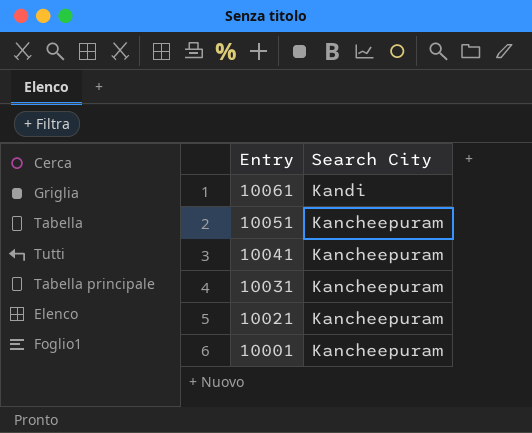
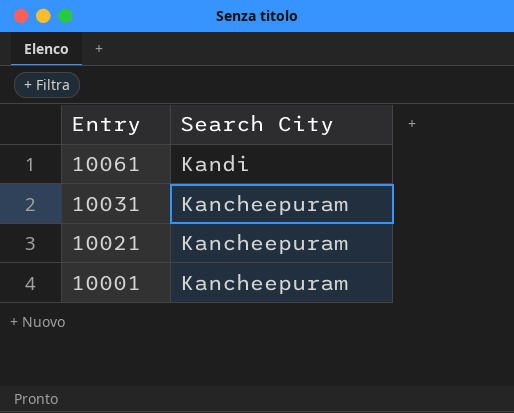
row 10051: Kancheepuram -> none
row 10041: Kancheepuram -> none

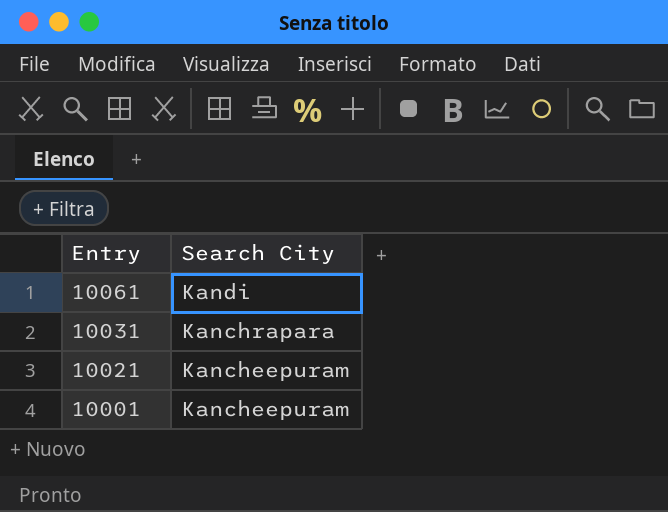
10031 | Search City: Kancheepuram -> Kanchrapara

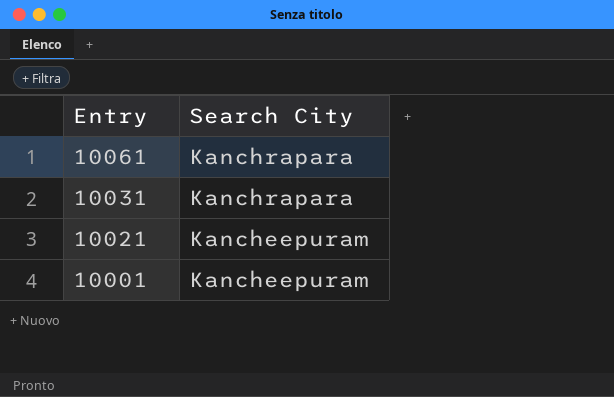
10061 | Search City: Kandi -> Kanchrapara

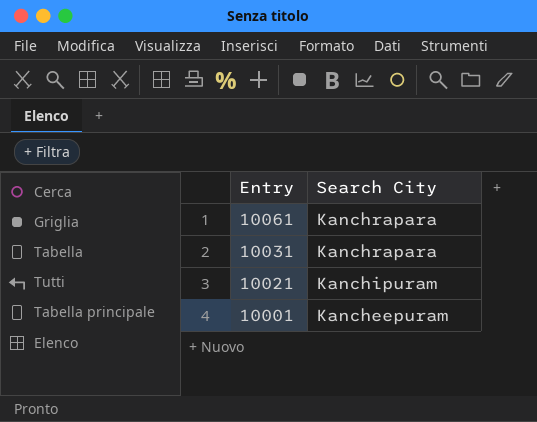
10021 | Search City: Kancheepuram -> Kanchipuram

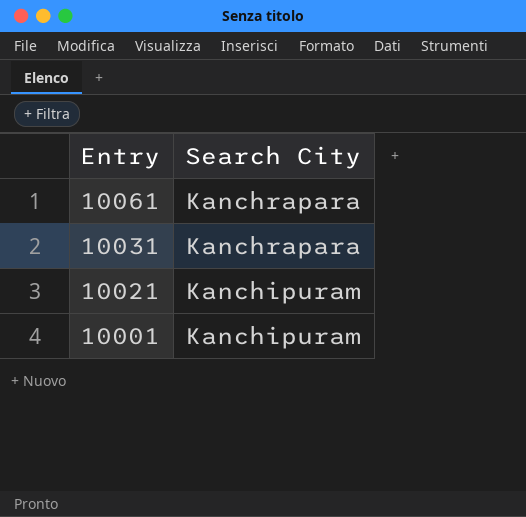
10001 | Search City: Kancheepuram -> Kanchipuram

